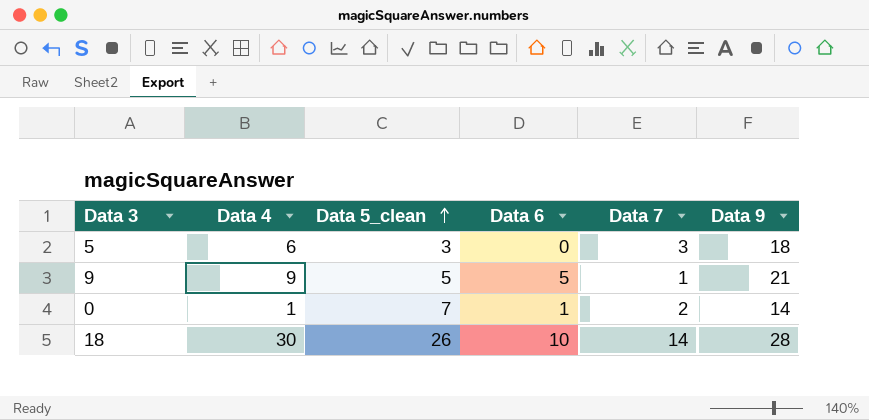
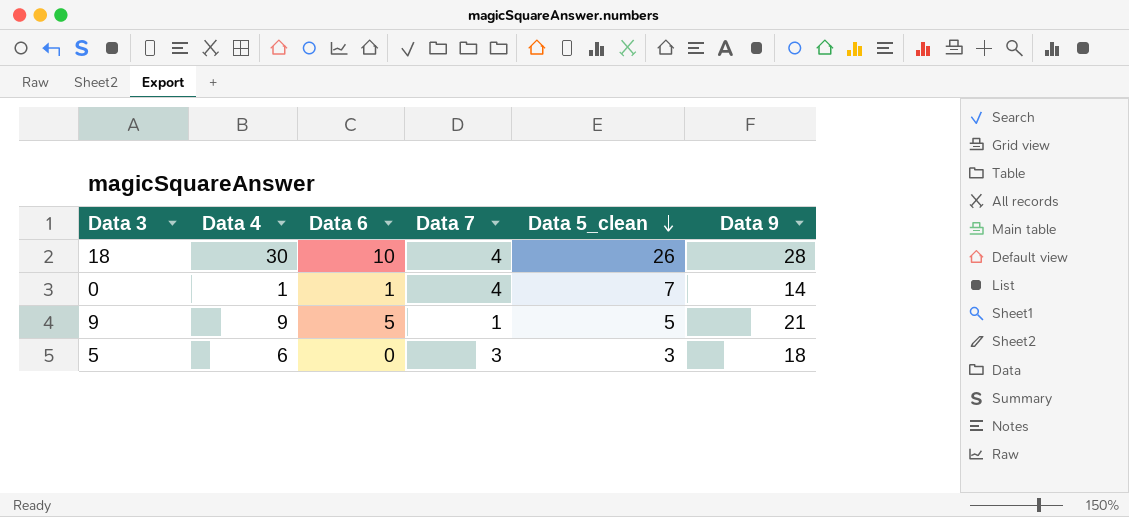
row order: Data 5_clean ascending -> Data 5_clean descending
column Data 5_clean | position: 3 -> 5
18 | Data 7: 14 -> 4
0 | Data 7: 2 -> 4

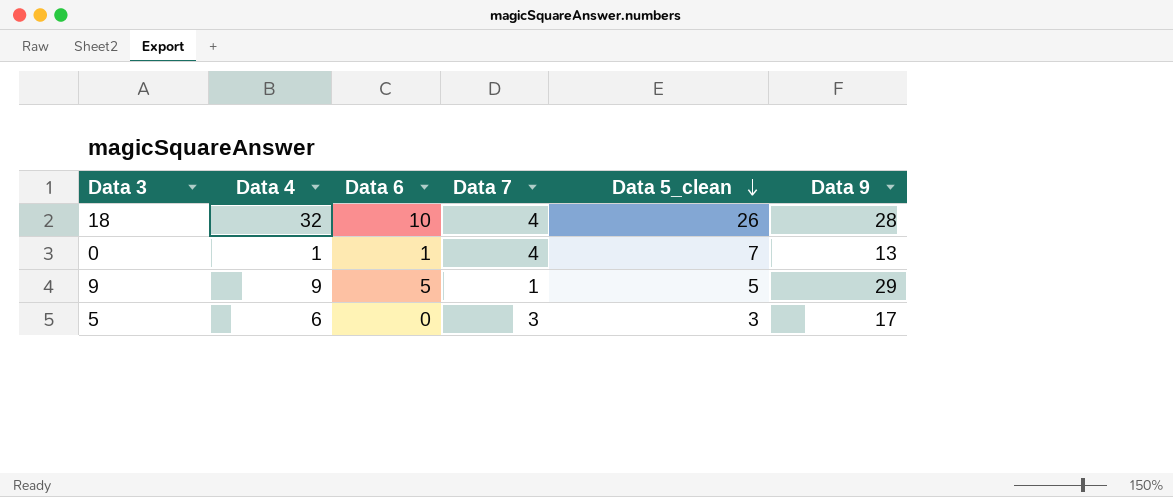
18 | Data 4: 30 -> 32
0 | Data 9: 14 -> 13
9 | Data 9: 21 -> 29
5 | Data 9: 18 -> 17

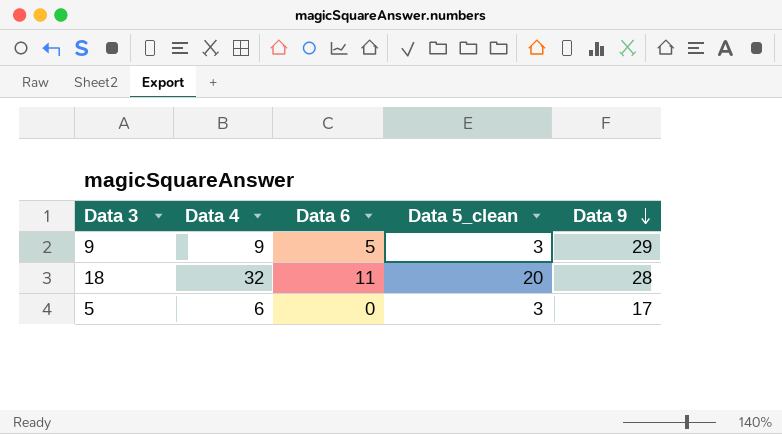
row order: Data 5_clean descending -> Data 9 descending
column Data 7 | position: 4 -> none
row 0: 1 | 1 | 4 | 7 | 13 -> none
9 | Data 5_clean: 5 -> 3
18 | Data 6: 10 -> 11
18 | Data 5_clean: 26 -> 20

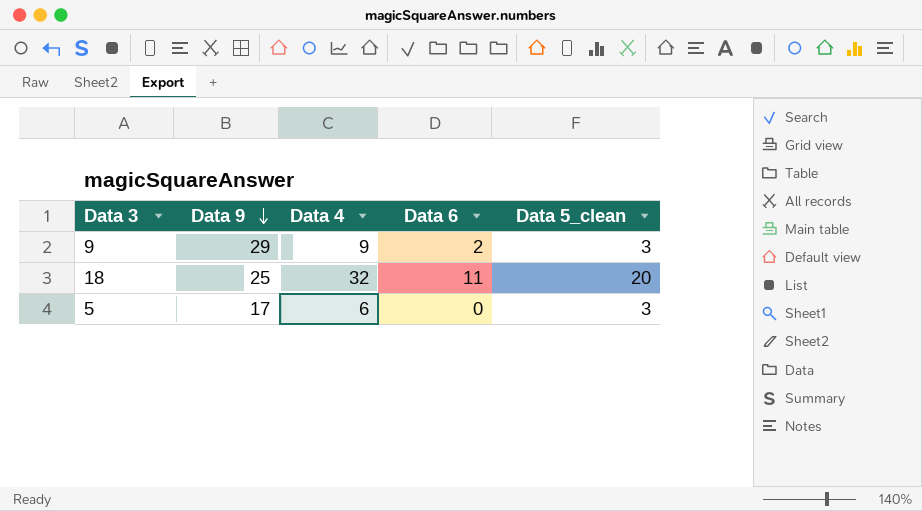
column Data 9 | position: 5 -> 2
9 | Data 6: 5 -> 2
18 | Data 9: 28 -> 25

